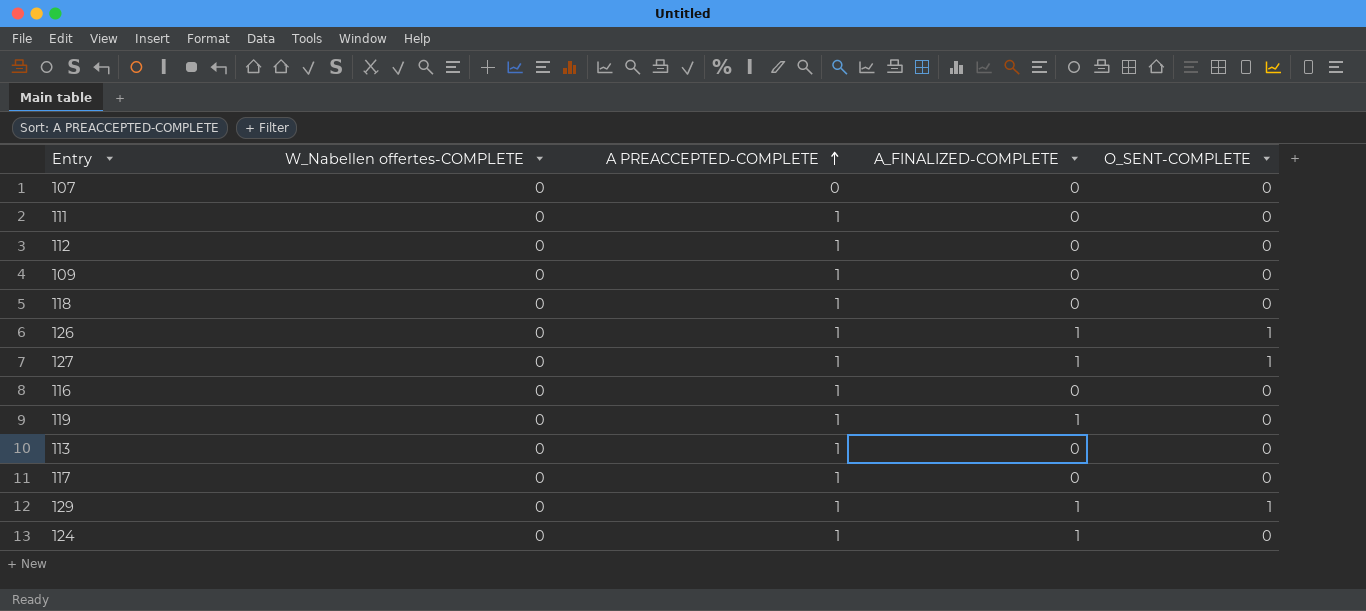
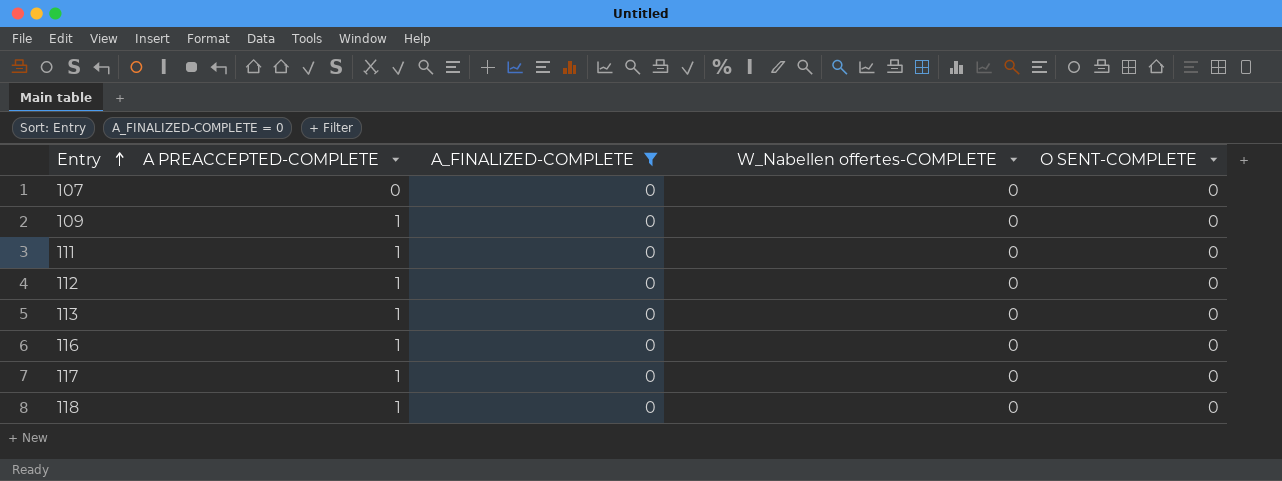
filter: none -> A_FINALIZED-COMPLETE = 0
row order: A PREACCEPTED-COMPLETE ascending -> Entry ascending
column W_Nabellen offertes-COMPLETE | position: 2 -> 4
column name: O_SENT-COMPLETE -> O SENT-COMPLETE

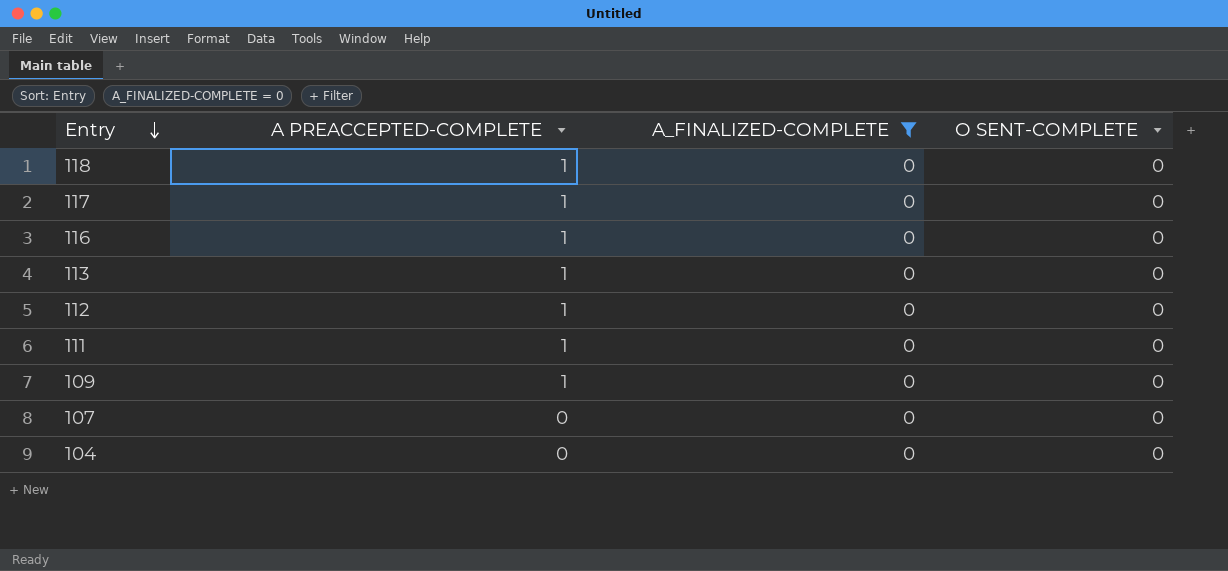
row order: Entry ascending -> Entry descending
column W_Nabellen offertes-COMPLETE | position: 4 -> none
row 104: none -> 0 | 0 | 0

